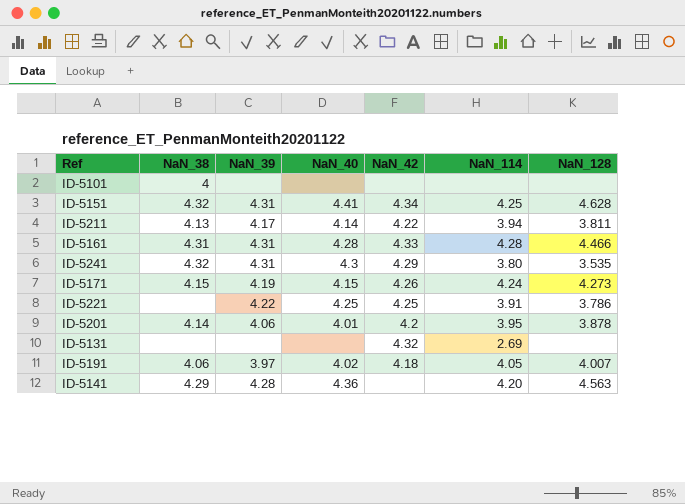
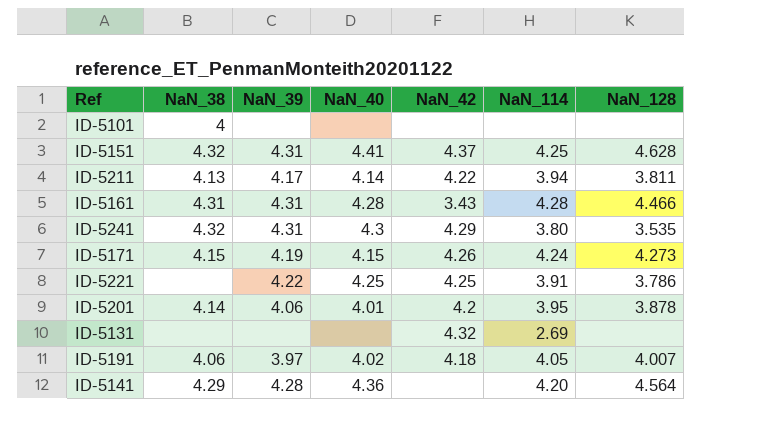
ID-5151 | NaN_42: 4.34 -> 4.37
ID-5161 | NaN_42: 4.33 -> 3.43
ID-5141 | NaN_128: 4.563 -> 4.564

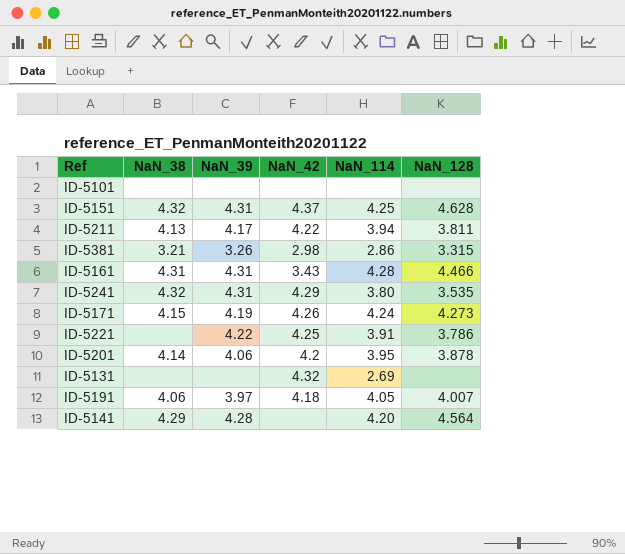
column NaN_40 | position: 4 -> none
ID-5101 | NaN_38: 4 -> none
row ID-5381: none -> 3.21 | 3.26 | 2.98 | 2.86 | 3.315

